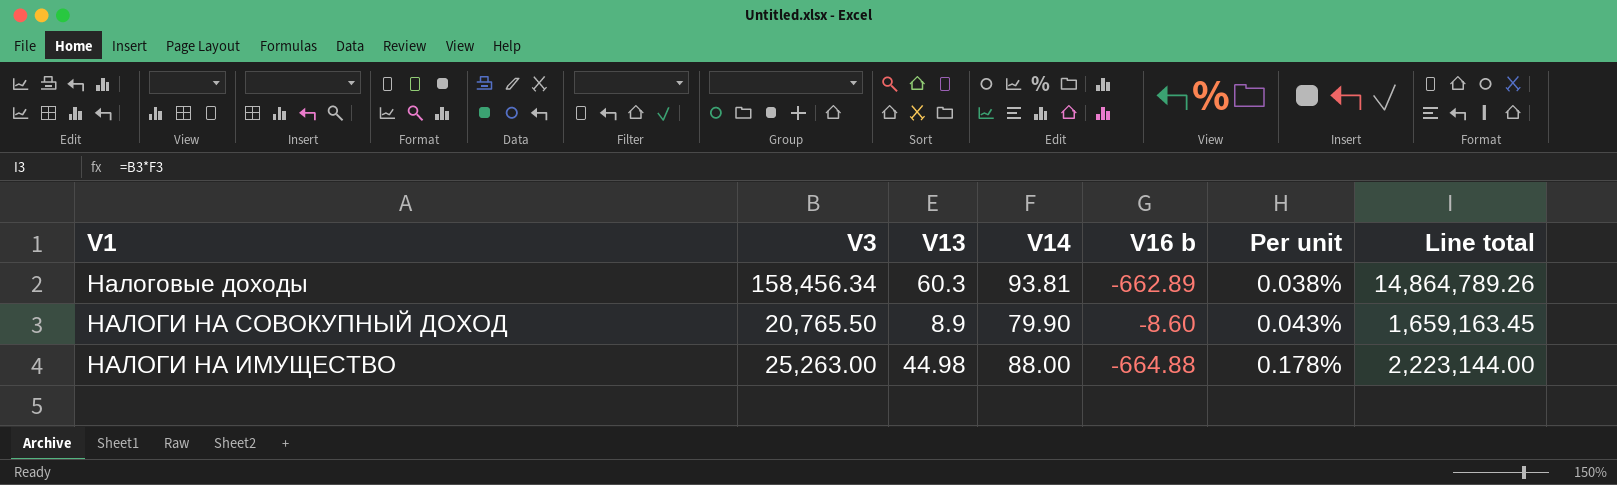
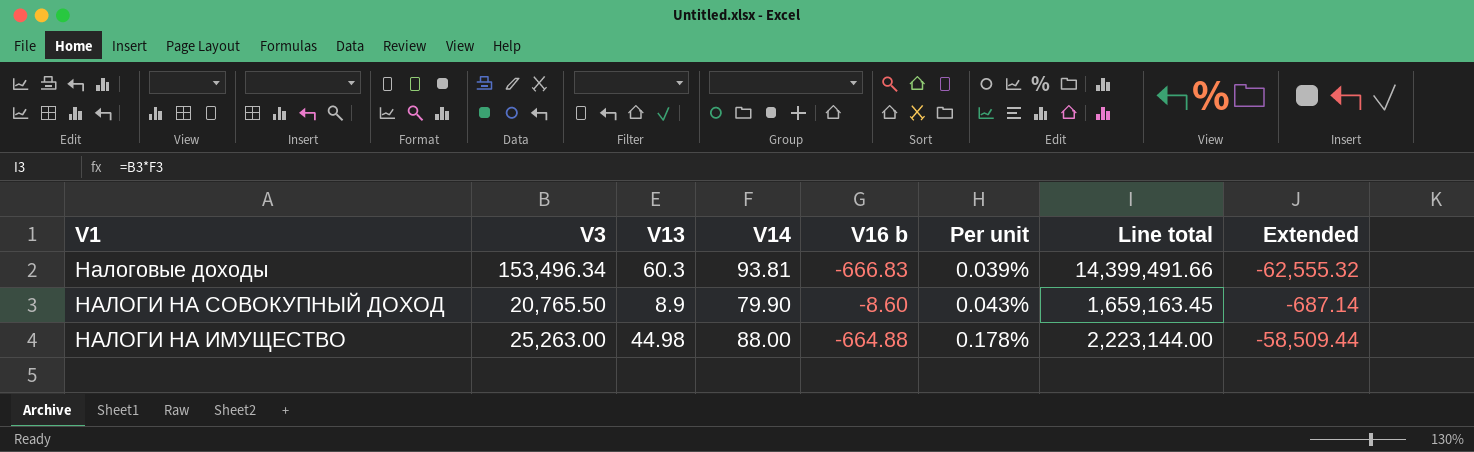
column Extended | formula: none -> [V14] * [V16 b]
Налоговые доходы | V3: 158,456.34 -> 153,496.34
Налоговые доходы | V16 b: -662.89 -> -666.83
Налоговые доходы | Per unit: 0.038% -> 0.039%
Налоговые доходы | Line total: 14,864,789.26 -> 14,399,491.66

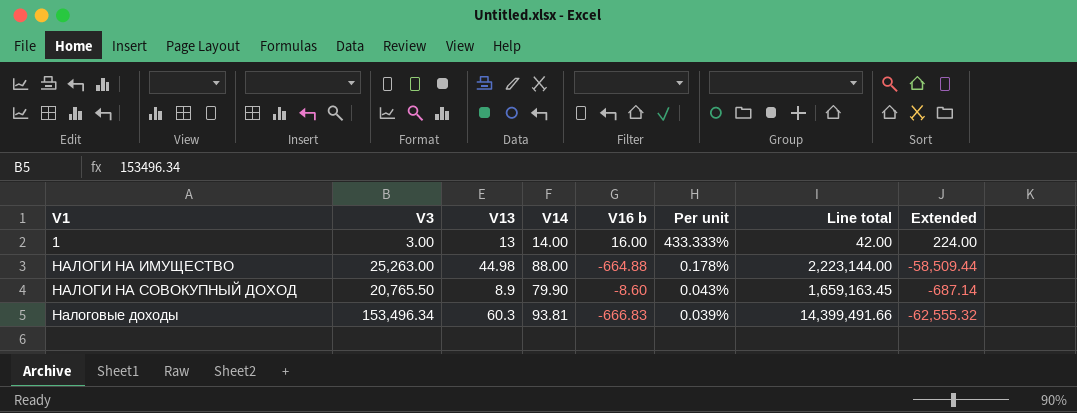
row order: V1 descending -> V1 ascending
row 1: none -> 3.00 | 13 | 14.00 | 16.00 | 433.333% | 42.00 | 224.00

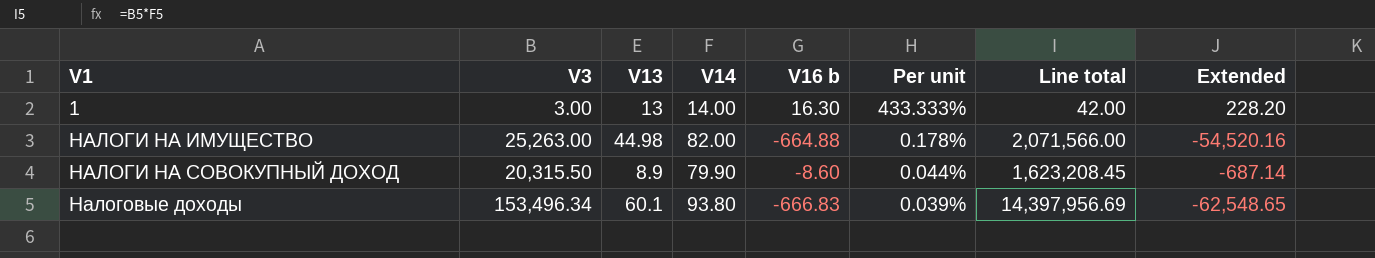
1 | V16 b: 16.00 -> 16.30
1 | Extended: 224.00 -> 228.20
НАЛОГИ НА ИМУЩЕСТВО | V14: 88.00 -> 82.00
НАЛОГИ НА ИМУЩЕСТВО | Line total: 2,223,144.00 -> 2,071,566.00
НАЛОГИ НА ИМУЩЕСТВО | Extended: -58,509.44 -> -54,520.16
НАЛОГИ НА СОВОКУПНЫЙ ДОХОД | V3: 20,765.50 -> 20,315.50
НАЛОГИ НА СОВОКУПНЫЙ ДОХОД | Per unit: 0.043% -> 0.044%
НАЛОГИ НА СОВОКУПНЫЙ ДОХОД | Line total: 1,659,163.45 -> 1,623,208.45
Налоговые доходы | V13: 60.3 -> 60.1
Налоговые доходы | V14: 93.81 -> 93.80
Налоговые доходы | Line total: 14,399,491.66 -> 14,397,956.69
Налоговые доходы | Extended: -62,555.32 -> -62,548.65

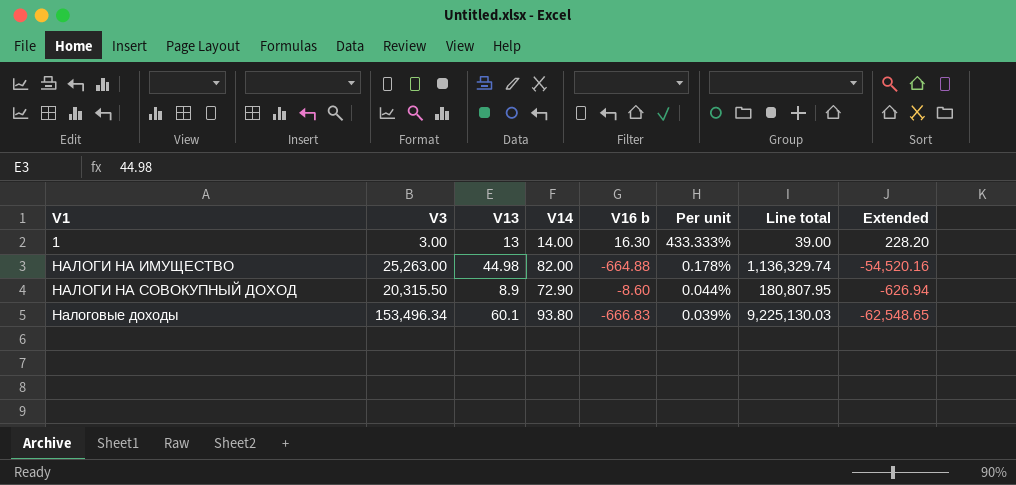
column Line total | formula: [V3] * [V14] -> [V3] * [V13]
НАЛОГИ НА СОВОКУПНЫЙ ДОХОД | V14: 79.90 -> 72.90
НАЛОГИ НА СОВОКУПНЫЙ ДОХОД | Extended: -687.14 -> -626.94

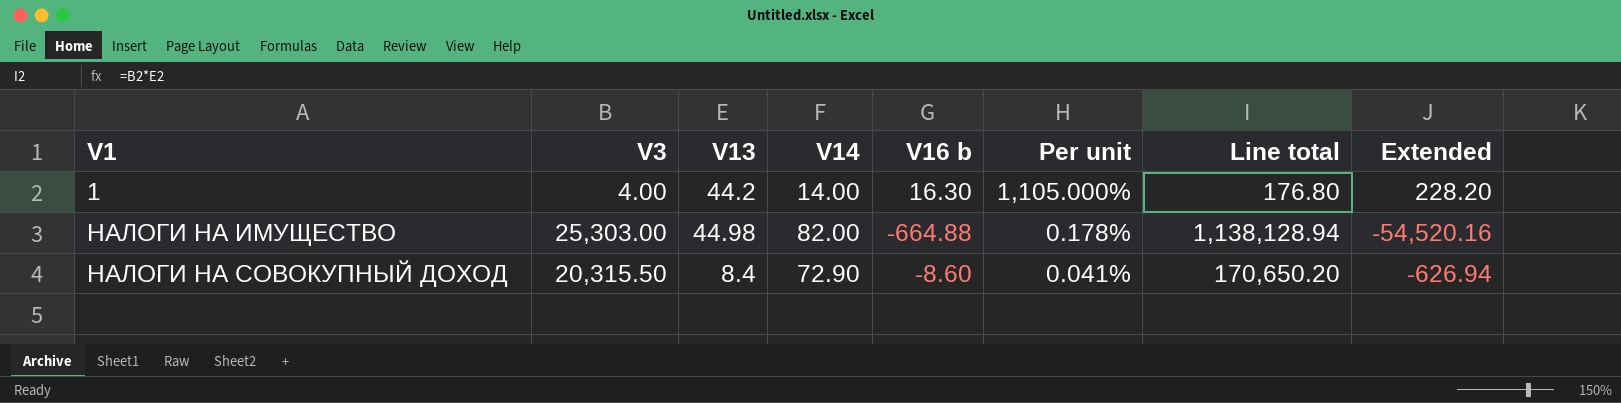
row Налоговые доходы: 153,496.34 | 60.1 | 93.80 | -666.83 | 0.039% | 9,225,130.03 | -62,548.65 -> none
1 | V3: 3.00 -> 4.00
1 | V13: 13 -> 44.2
1 | Per unit: 433.333% -> 1,105.000%
1 | Line total: 39.00 -> 176.80
НАЛОГИ НА ИМУЩЕСТВО | V3: 25,263.00 -> 25,303.00
НАЛОГИ НА ИМУЩЕСТВО | Line total: 1,136,329.74 -> 1,138,128.94
НАЛОГИ НА СОВОКУПНЫЙ ДОХОД | V13: 8.9 -> 8.4
НАЛОГИ НА СОВОКУПНЫЙ ДОХОД | Per unit: 0.044% -> 0.041%
НАЛОГИ НА СОВОКУПНЫЙ ДОХОД | Line total: 180,807.95 -> 170,650.20

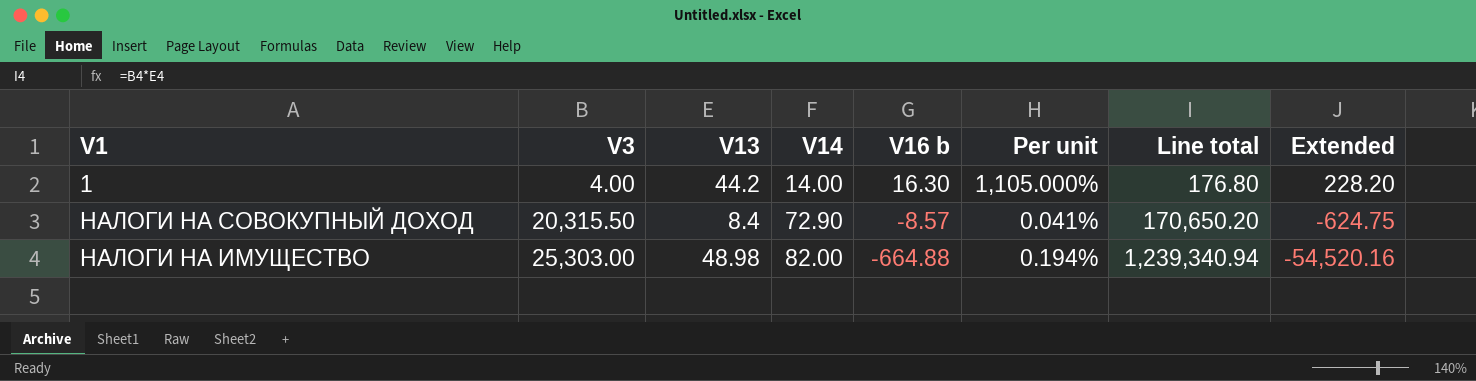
row order: V1 ascending -> V3 ascending
НАЛОГИ НА СОВОКУПНЫЙ ДОХОД | V16 b: -8.60 -> -8.57
НАЛОГИ НА СОВОКУПНЫЙ ДОХОД | Extended: -626.94 -> -624.75
НАЛОГИ НА ИМУЩЕСТВО | V13: 44.98 -> 48.98
НАЛОГИ НА ИМУЩЕСТВО | Per unit: 0.178% -> 0.194%
НАЛОГИ НА ИМУЩЕСТВО | Line total: 1,138,128.94 -> 1,239,340.94

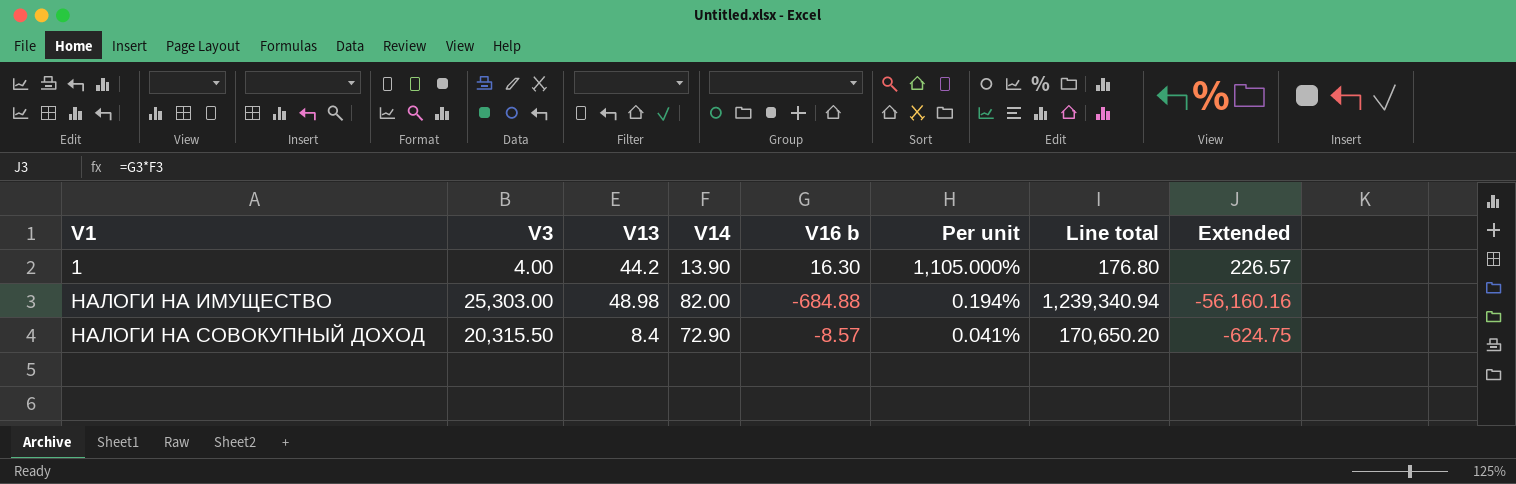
row order: V3 ascending -> V1 ascending
1 | V14: 14.00 -> 13.90
1 | Extended: 228.20 -> 226.57
НАЛОГИ НА ИМУЩЕСТВО | V16 b: -664.88 -> -684.88
НАЛОГИ НА ИМУЩЕСТВО | Extended: -54,520.16 -> -56,160.16

